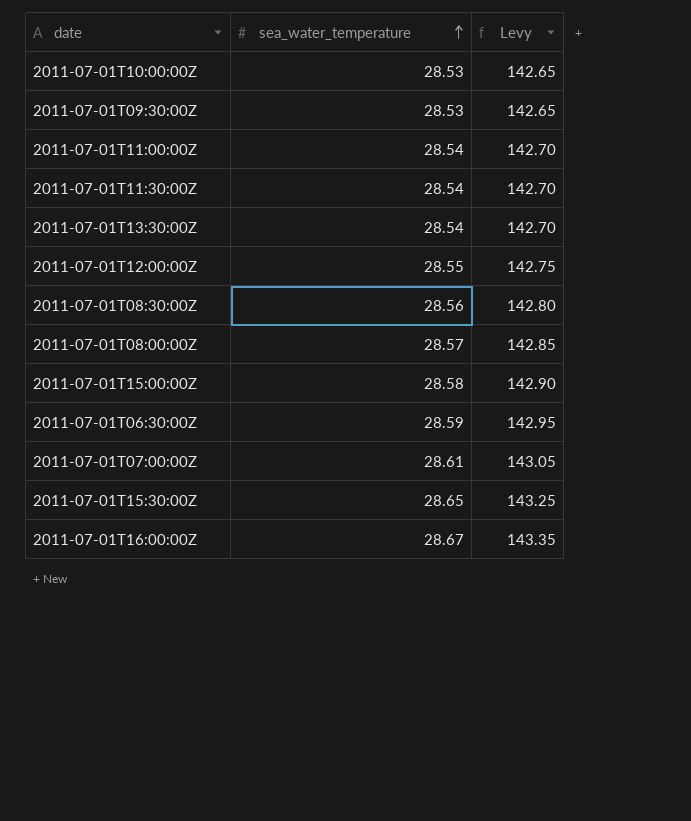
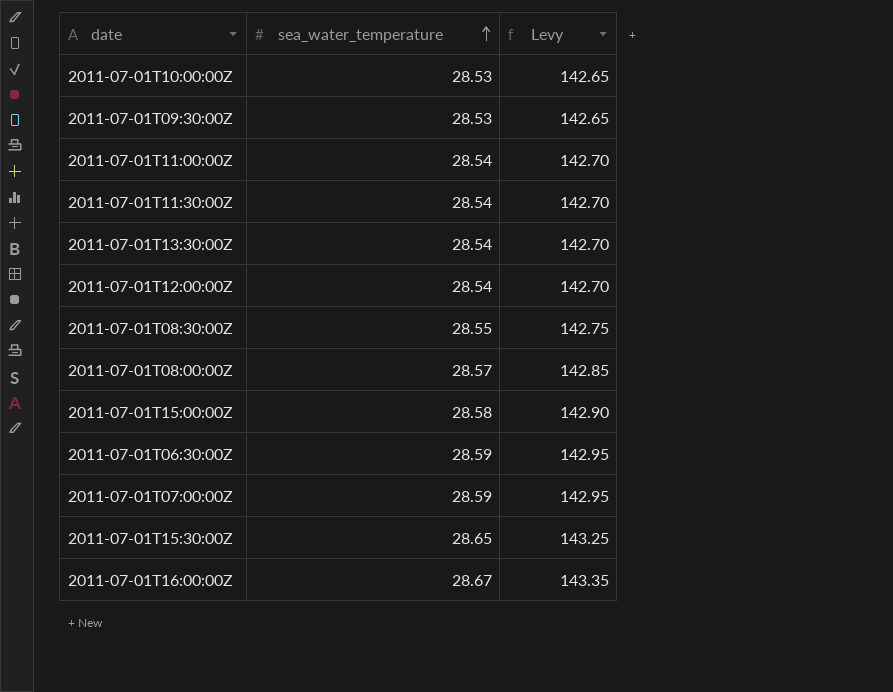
2011-07-01T12:00:00Z | sea_water_temperature: 28.55 -> 28.54
2011-07-01T12:00:00Z | Levy: 142.75 -> 142.70
2011-07-01T08:30:00Z | sea_water_temperature: 28.56 -> 28.55
2011-07-01T08:30:00Z | Levy: 142.80 -> 142.75
2011-07-01T07:00:00Z | sea_water_temperature: 28.61 -> 28.59
2011-07-01T07:00:00Z | Levy: 143.05 -> 142.95

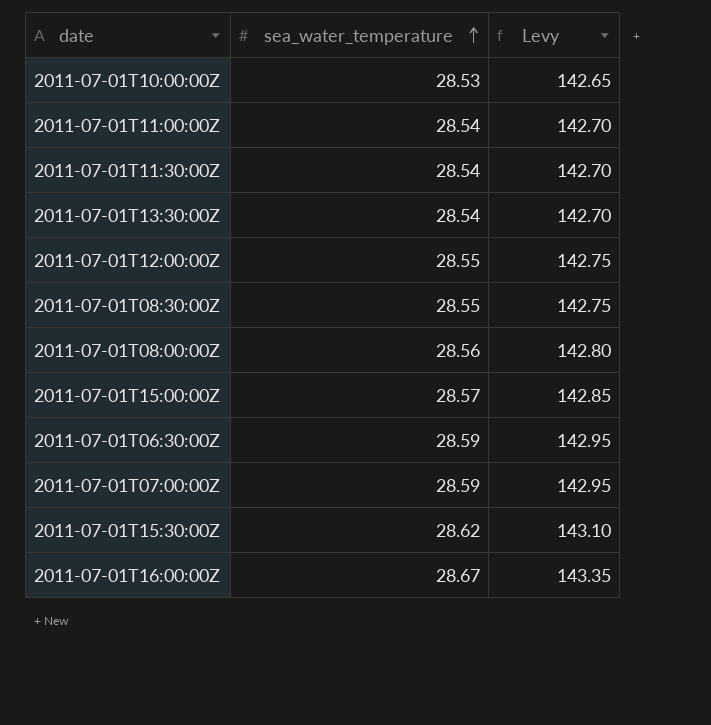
row 2011-07-01T09:30:00Z: 28.53 | 142.65 -> none
2011-07-01T12:00:00Z | sea_water_temperature: 28.54 -> 28.55
2011-07-01T12:00:00Z | Levy: 142.70 -> 142.75
2011-07-01T08:00:00Z | sea_water_temperature: 28.57 -> 28.56
2011-07-01T08:00:00Z | Levy: 142.85 -> 142.80
2011-07-01T15:00:00Z | sea_water_temperature: 28.58 -> 28.57
2011-07-01T15:00:00Z | Levy: 142.90 -> 142.85
2011-07-01T15:30:00Z | sea_water_temperature: 28.65 -> 28.62
2011-07-01T15:30:00Z | Levy: 143.25 -> 143.10

